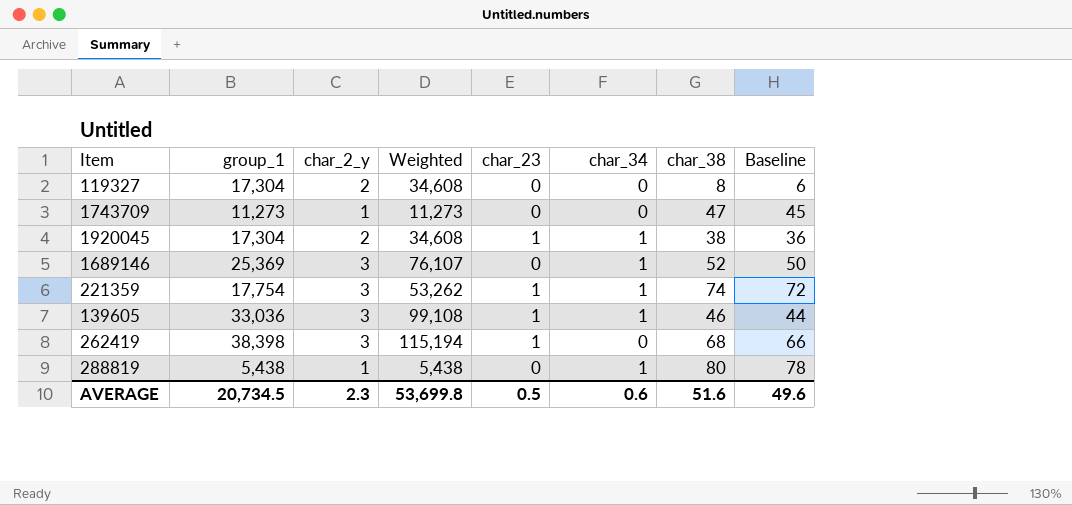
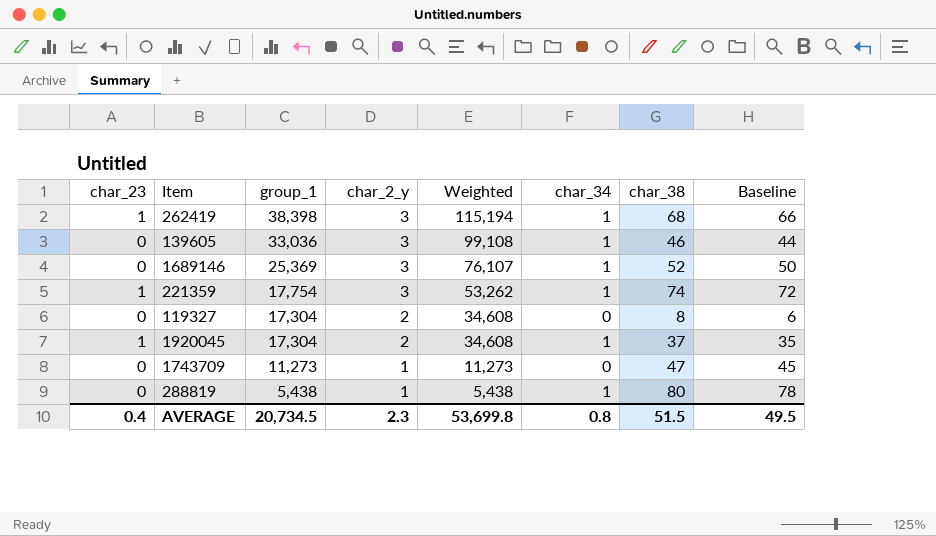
row order: none -> group_1 descending
column char_23 | position: 5 -> 1
262419 | char_34: 0 -> 1
139605 | char_23: 1 -> 0
1920045 | char_38: 38 -> 37
1920045 | Baseline: 36 -> 35
AVERAGE | char_23: 0.5 -> 0.4
AVERAGE | char_34: 0.6 -> 0.8
AVERAGE | char_38: 51.6 -> 51.5
AVERAGE | Baseline: 49.6 -> 49.5

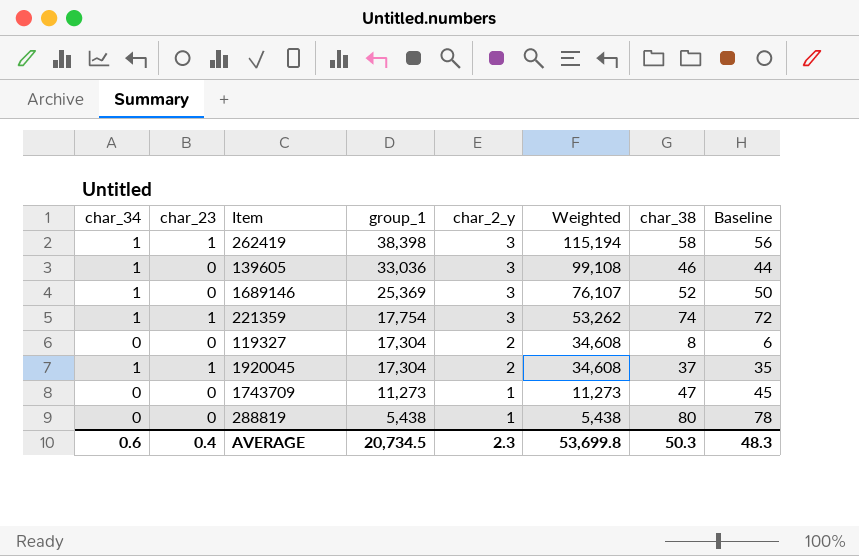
column char_34 | position: 6 -> 1
262419 | char_38: 68 -> 58
262419 | Baseline: 66 -> 56
288819 | char_34: 1 -> 0
AVERAGE | char_34: 0.8 -> 0.6
AVERAGE | char_38: 51.5 -> 50.3
AVERAGE | Baseline: 49.5 -> 48.3

